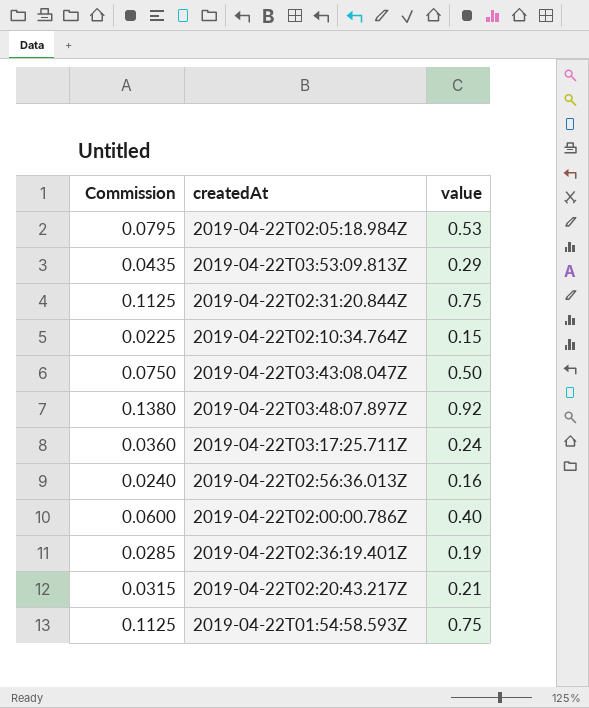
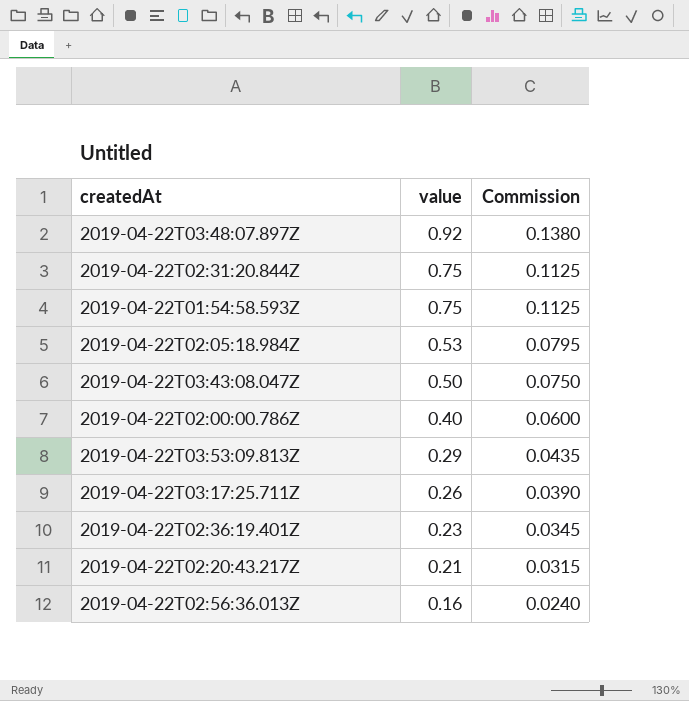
row order: none -> value descending
column Commission | position: 1 -> 3
row 2019-04-22T02:10:34.764Z: 0.0225 | 0.15 -> none
2019-04-22T03:17:25.711Z | value: 0.24 -> 0.26
2019-04-22T03:17:25.711Z | Commission: 0.0360 -> 0.0390
2019-04-22T02:36:19.401Z | value: 0.19 -> 0.23
2019-04-22T02:36:19.401Z | Commission: 0.0285 -> 0.0345

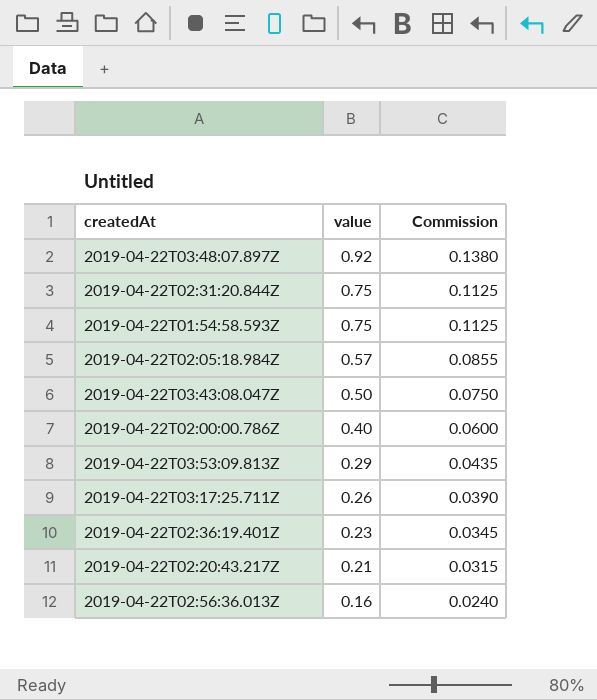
2019-04-22T02:05:18.984Z | value: 0.53 -> 0.57
2019-04-22T02:05:18.984Z | Commission: 0.0795 -> 0.0855

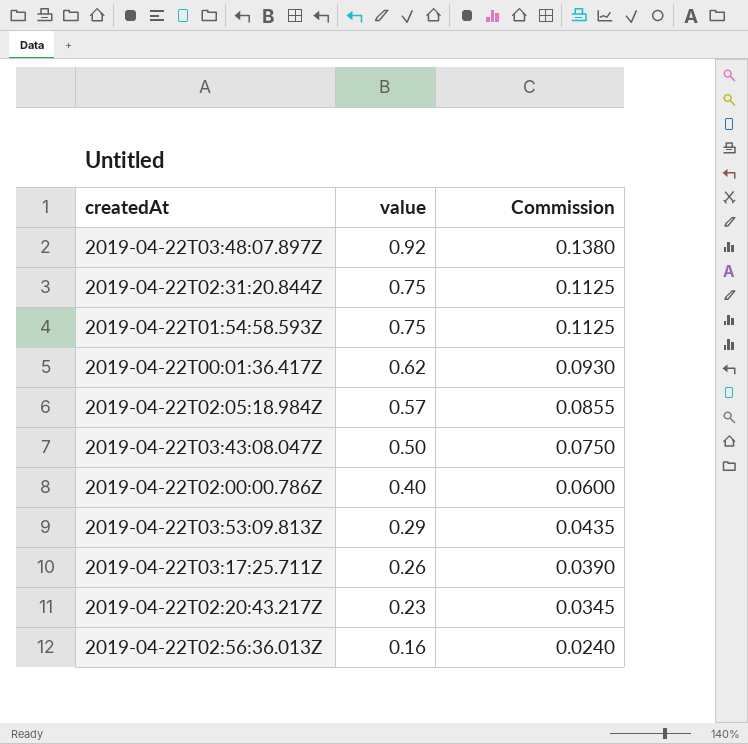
row 2019-04-22T02:36:19.401Z: 0.23 | 0.0345 -> none
row 2019-04-22T00:01:36.417Z: none -> 0.62 | 0.0930
2019-04-22T02:20:43.217Z | value: 0.21 -> 0.23
2019-04-22T02:20:43.217Z | Commission: 0.0315 -> 0.0345

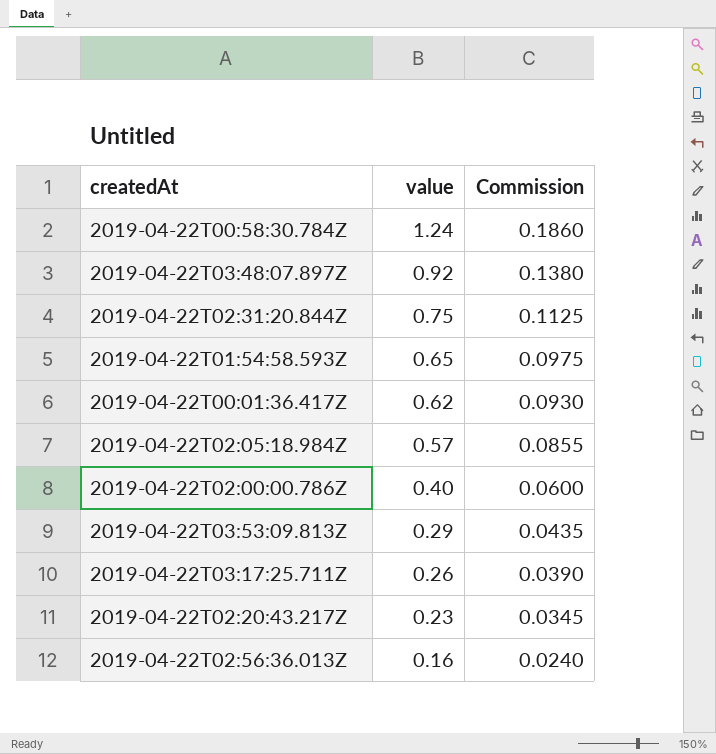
row 2019-04-22T03:43:08.047Z: 0.50 | 0.0750 -> none
row 2019-04-22T00:58:30.784Z: none -> 1.24 | 0.1860
2019-04-22T01:54:58.593Z | value: 0.75 -> 0.65
2019-04-22T01:54:58.593Z | Commission: 0.1125 -> 0.0975

